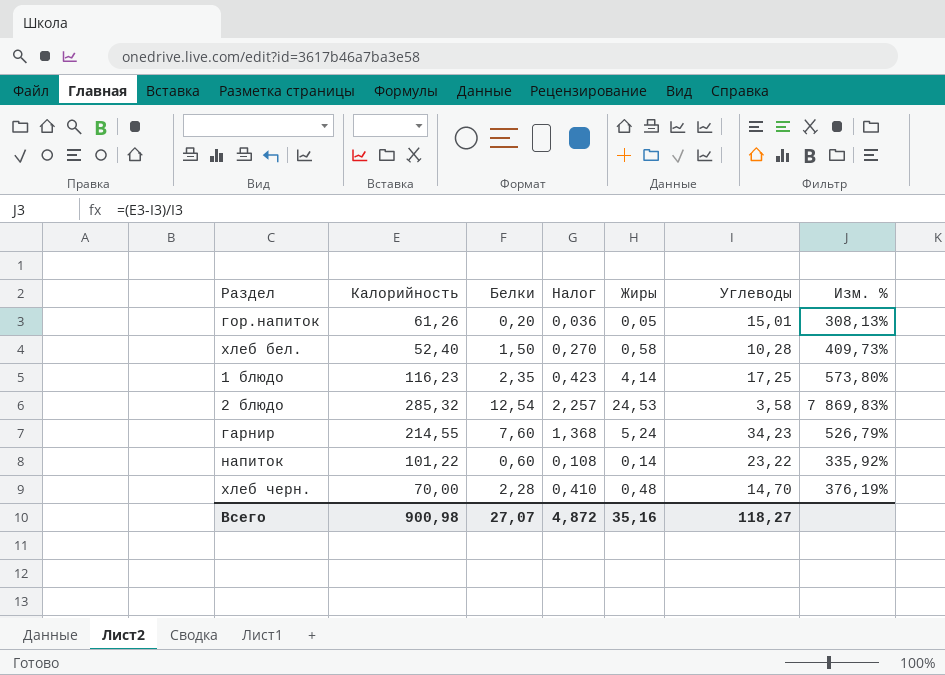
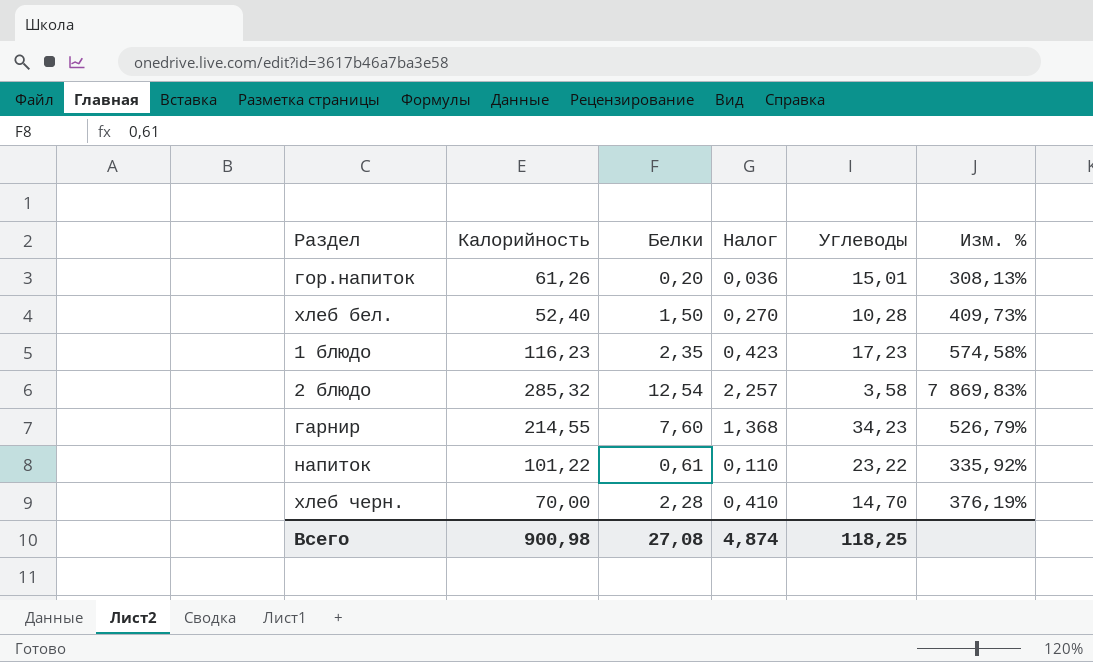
column Жиры | position: 5 -> none
1 блюдо | Углеводы: 17,25 -> 17,23
1 блюдо | Изм. %: 573,80% -> 574,58%
напиток | Белки: 0,60 -> 0,61
напиток | Налог: 0,108 -> 0,110
Всего | Белки: 27,07 -> 27,08
Всего | Налог: 4,872 -> 4,874
Всего | Углеводы: 118,27 -> 118,25

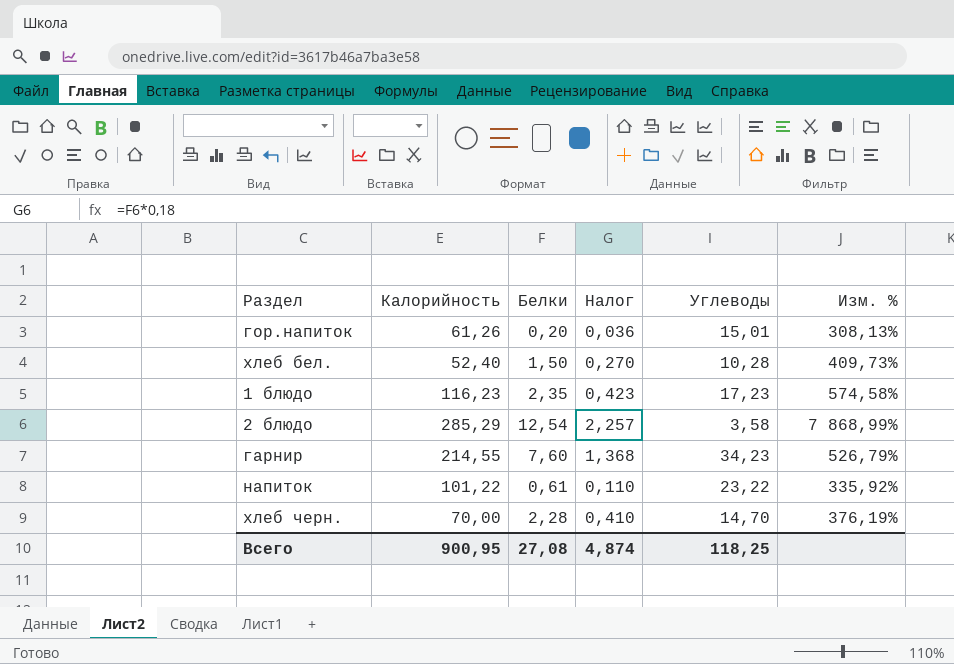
2 блюдо | Калорийность: 285,32 -> 285,29
2 блюдо | Изм. %: 7 869,83% -> 7 868,99%
Всего | Калорийность: 900,98 -> 900,95

